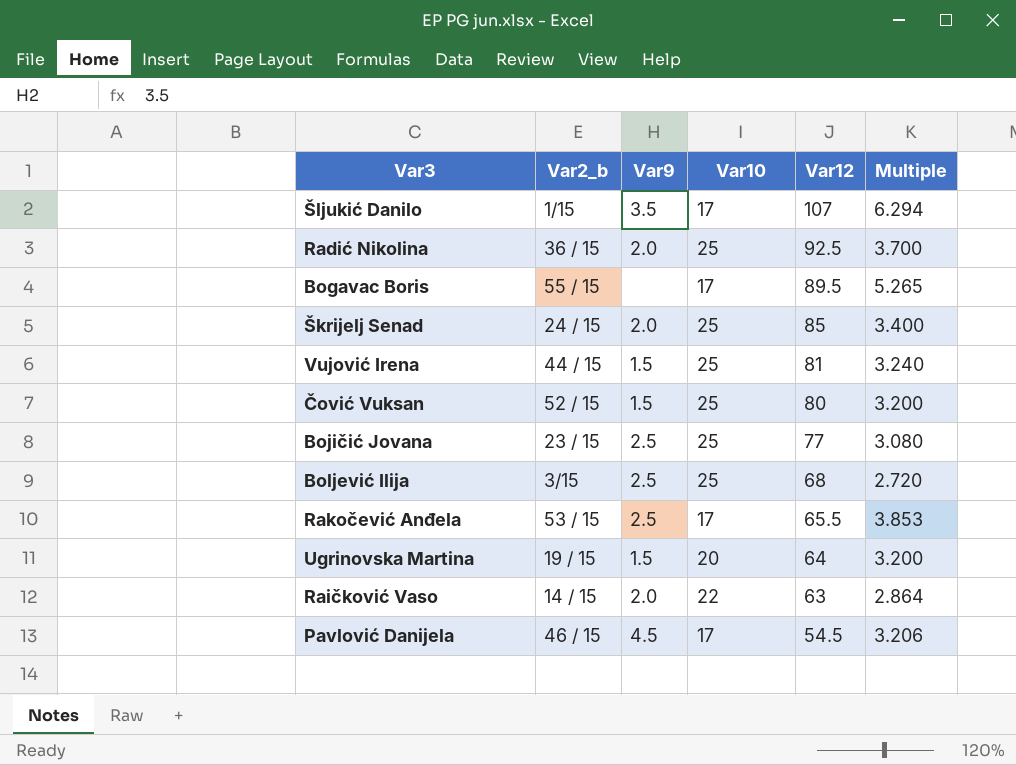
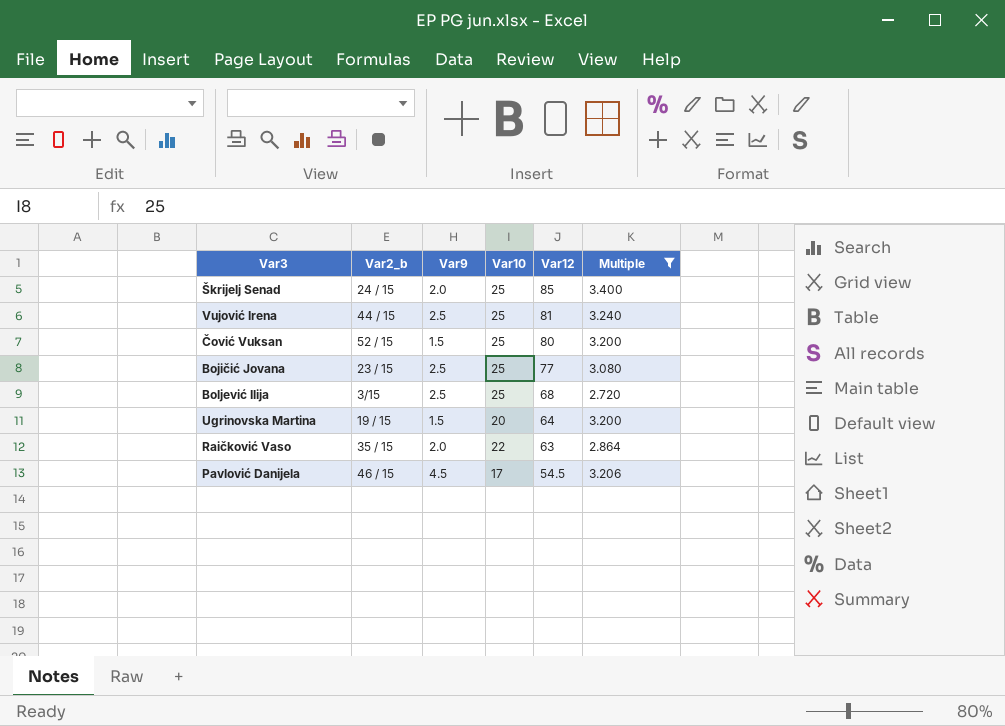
filter: none -> Multiple <= 3.400
Vujović Irena | Var9: 1.5 -> 2.5
Raičković Vaso | Var2_b: 14 / 15 -> 35 / 15

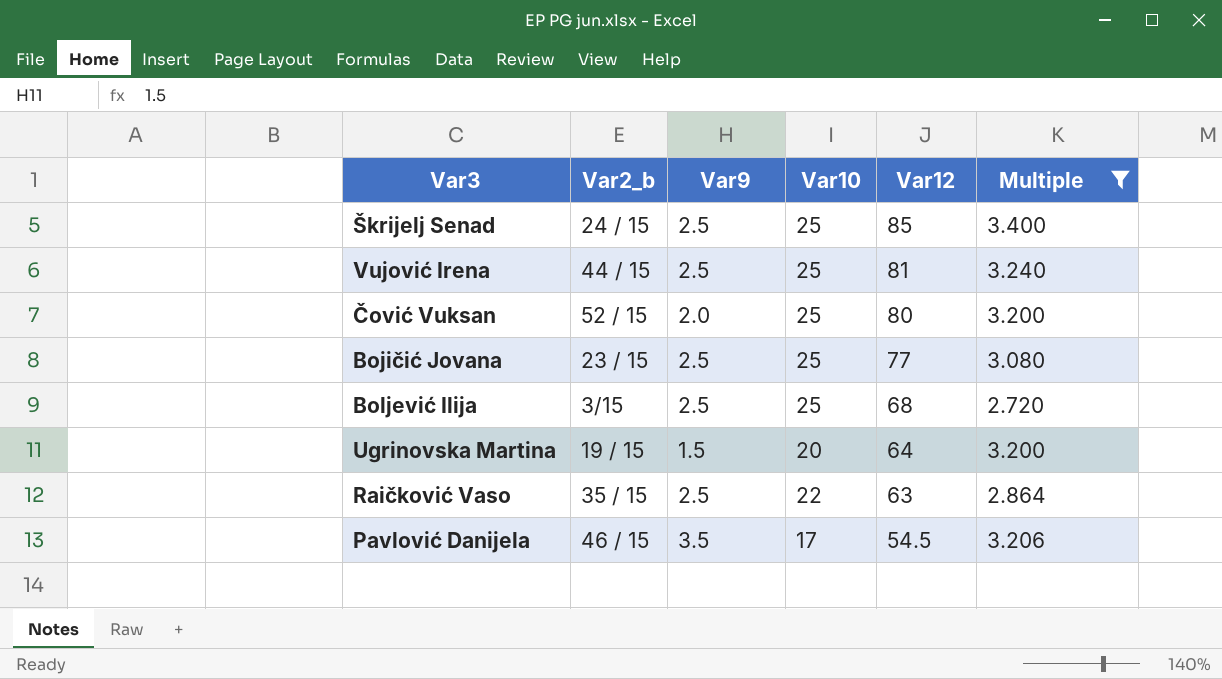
Škrijelj Senad | Var9: 2.0 -> 2.5
Čović Vuksan | Var9: 1.5 -> 2.0
Raičković Vaso | Var9: 2.0 -> 2.5
Pavlović Danijela | Var9: 4.5 -> 3.5

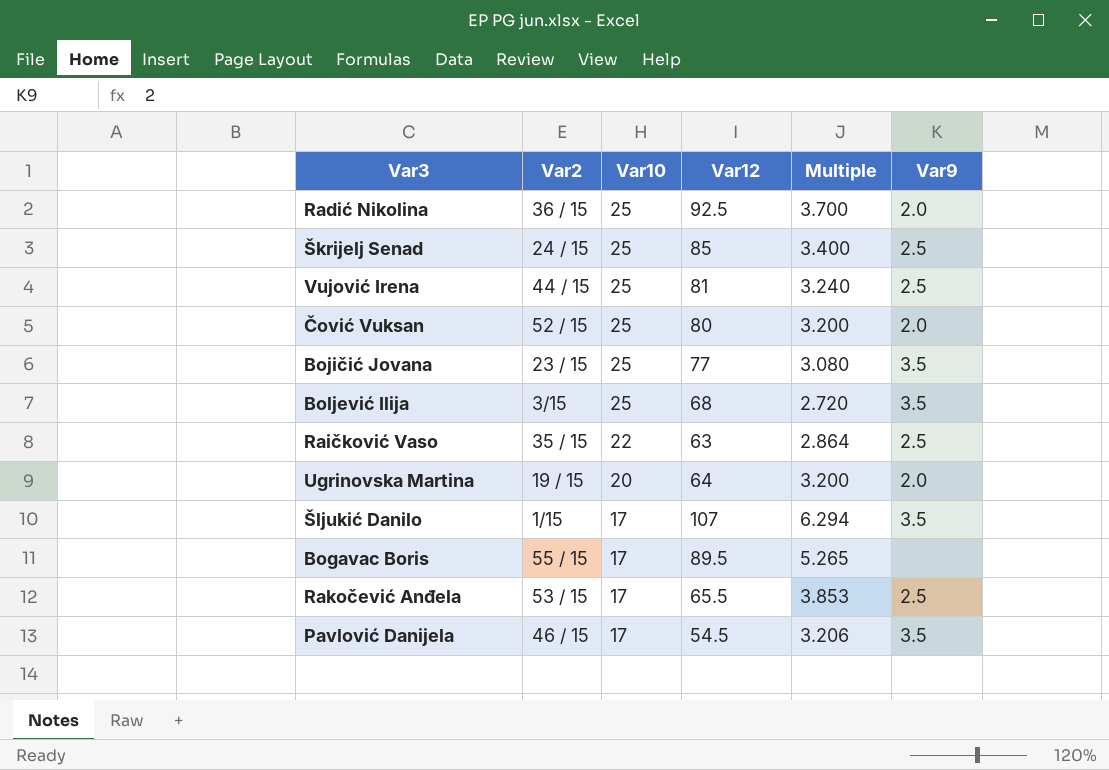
filter: Multiple <= 3.400 -> none
row order: Var12 descending -> Var10 descending
column name: Var2_b -> Var2
column Var9 | position: 3 -> 6
Bojičić Jovana | Var9: 2.5 -> 3.5
Boljević Ilija | Var9: 2.5 -> 3.5
Ugrinovska Martina | Var9: 1.5 -> 2.0

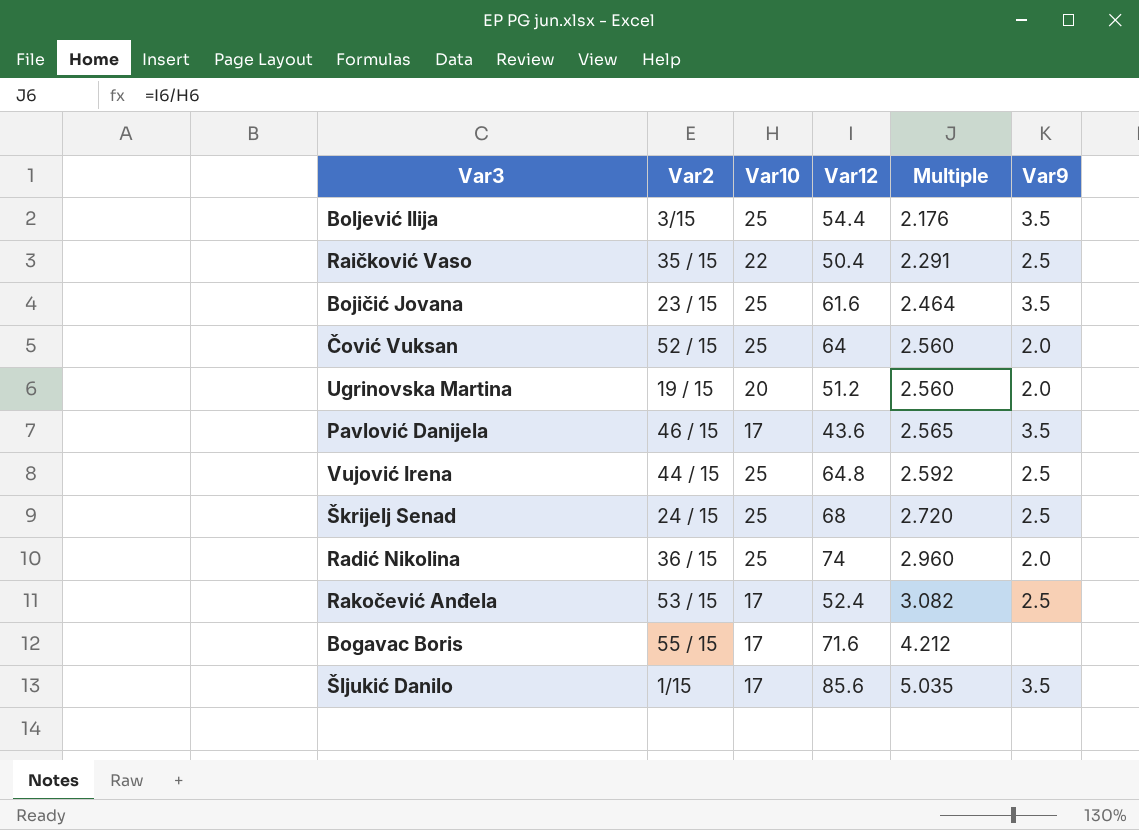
row order: Var10 descending -> Multiple ascending
Boljević Ilija | Var12: 68 -> 54.4
Boljević Ilija | Multiple: 2.720 -> 2.176
Raičković Vaso | Var12: 63 -> 50.4
Raičković Vaso | Multiple: 2.864 -> 2.291
Bojičić Jovana | Var12: 77 -> 61.6
Bojičić Jovana | Multiple: 3.080 -> 2.464
Čović Vuksan | Var12: 80 -> 64
Čović Vuksan | Multiple: 3.200 -> 2.560
Ugrinovska Martina | Var12: 64 -> 51.2
Ugrinovska Martina | Multiple: 3.200 -> 2.560
Pavlović Danijela | Var12: 54.5 -> 43.6
Pavlović Danijela | Multiple: 3.206 -> 2.565
Vujović Irena | Var12: 81 -> 64.8
Vujović Irena | Multiple: 3.240 -> 2.592
Škrijelj Senad | Var12: 85 -> 68
Škrijelj Senad | Multiple: 3.400 -> 2.720
Radić Nikolina | Var12: 92.5 -> 74
Radić Nikolina | Multiple: 3.700 -> 2.960
Rakočević Anđela | Var12: 65.5 -> 52.4
Rakočević Anđela | Multiple: 3.853 -> 3.082
Bogavac Boris | Var12: 89.5 -> 71.6
Bogavac Boris | Multiple: 5.265 -> 4.212
Šljukić Danilo | Var12: 107 -> 85.6
Šljukić Danilo | Multiple: 6.294 -> 5.035

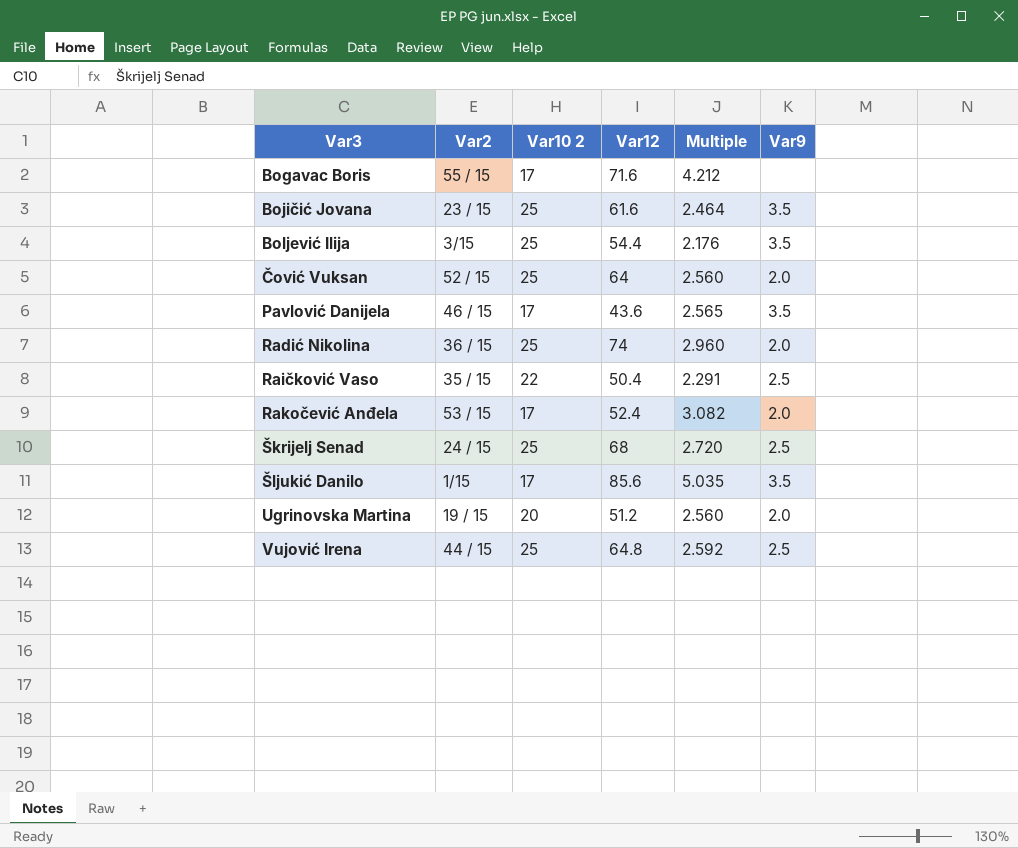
row order: Multiple ascending -> Var3 ascending
column name: Var10 -> Var10 2
Rakočević Anđela | Var9: 2.5 -> 2.0

